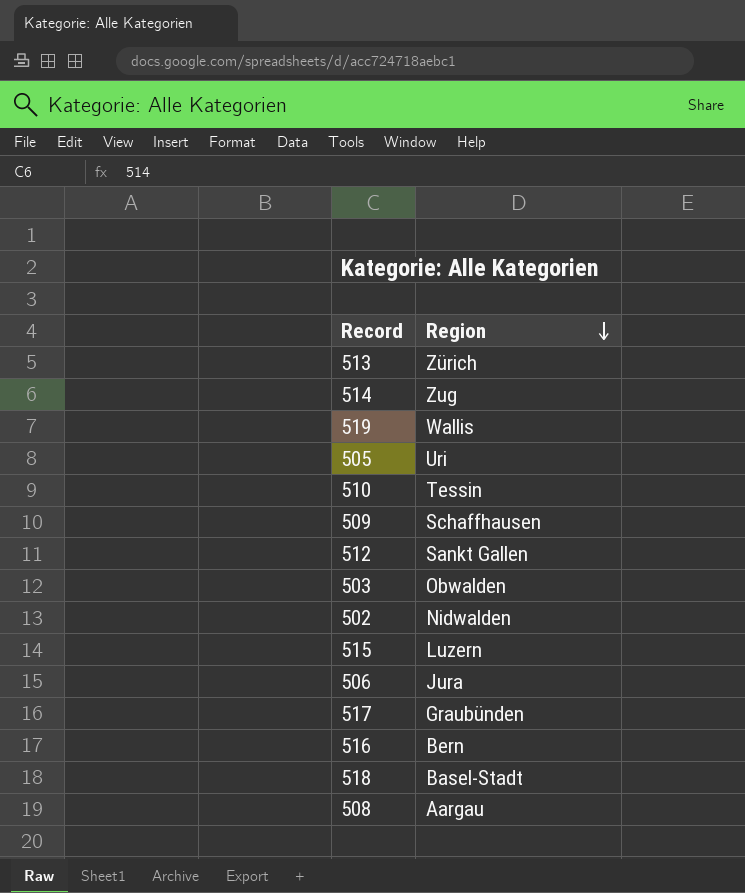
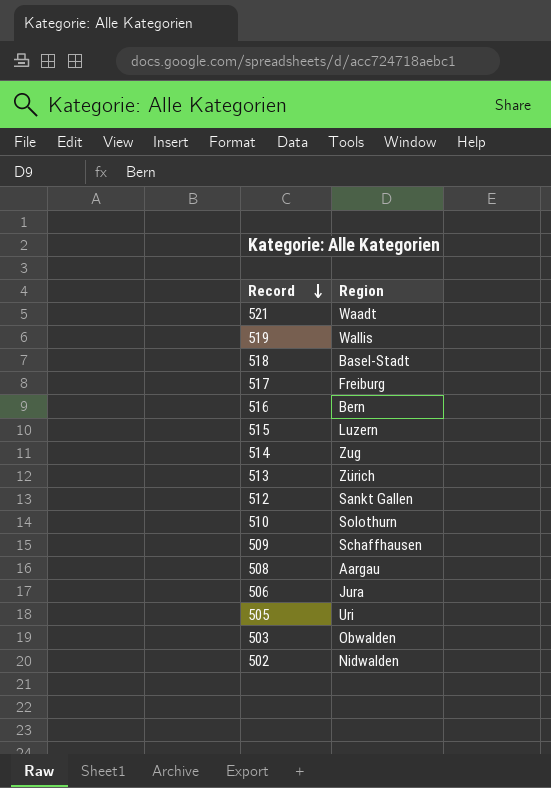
row order: Region descending -> Record descending
row 521: none -> Waadt
517 | Region: Graubünden -> Freiburg
510 | Region: Tessin -> Solothurn

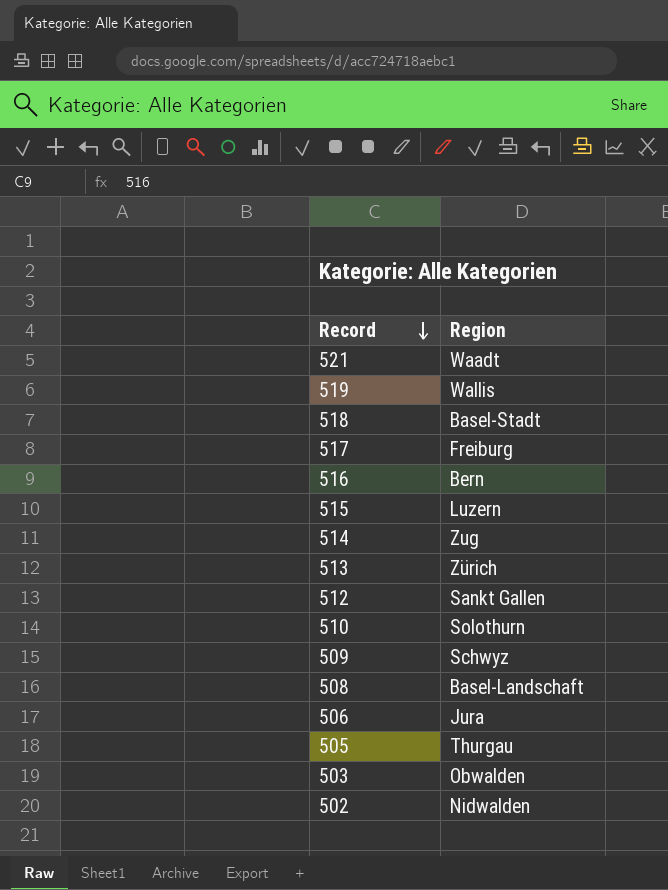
509 | Region: Schaffhausen -> Schwyz
508 | Region: Aargau -> Basel-Landschaft
505 | Region: Uri -> Thurgau

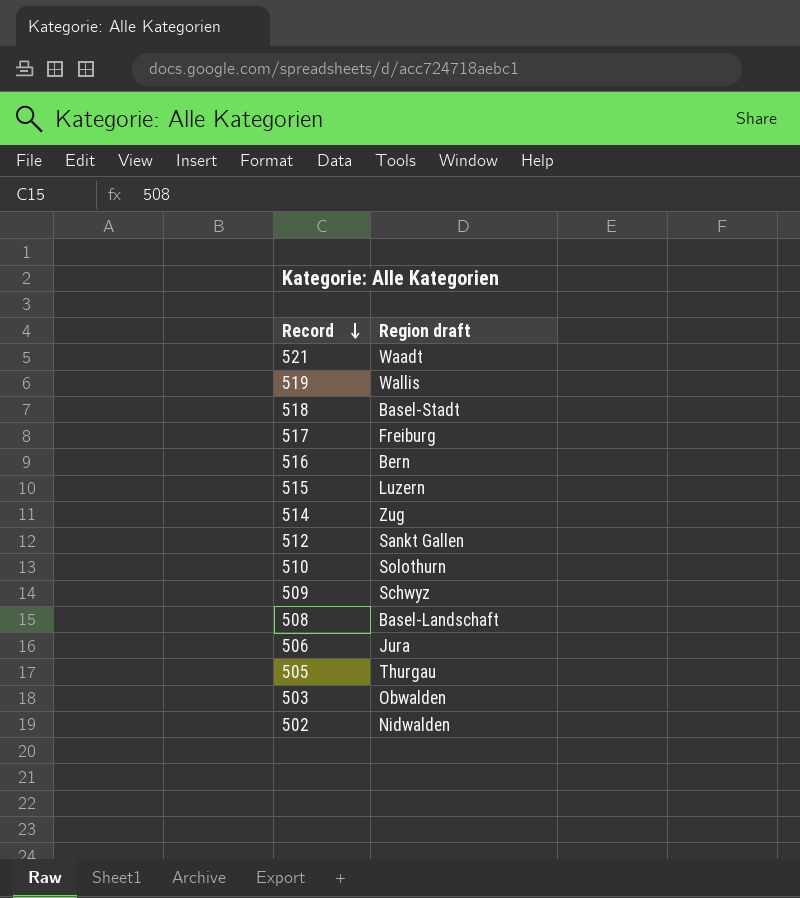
column name: Region -> Region draft
row 513: Zürich -> none

